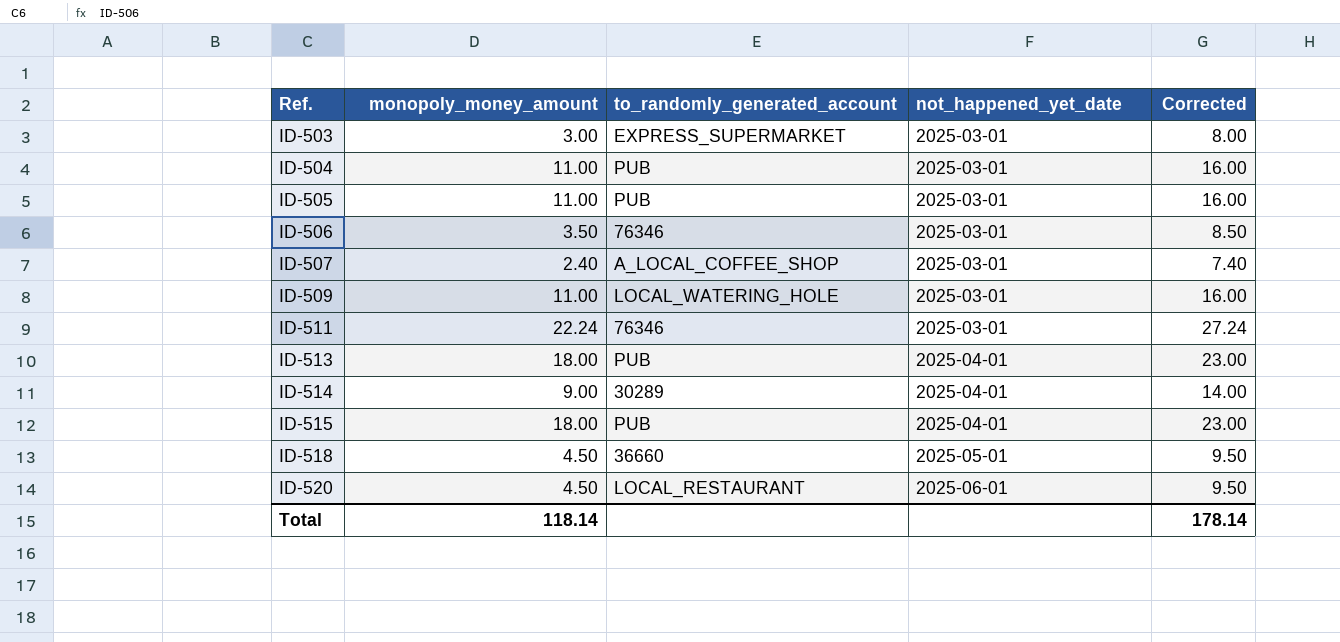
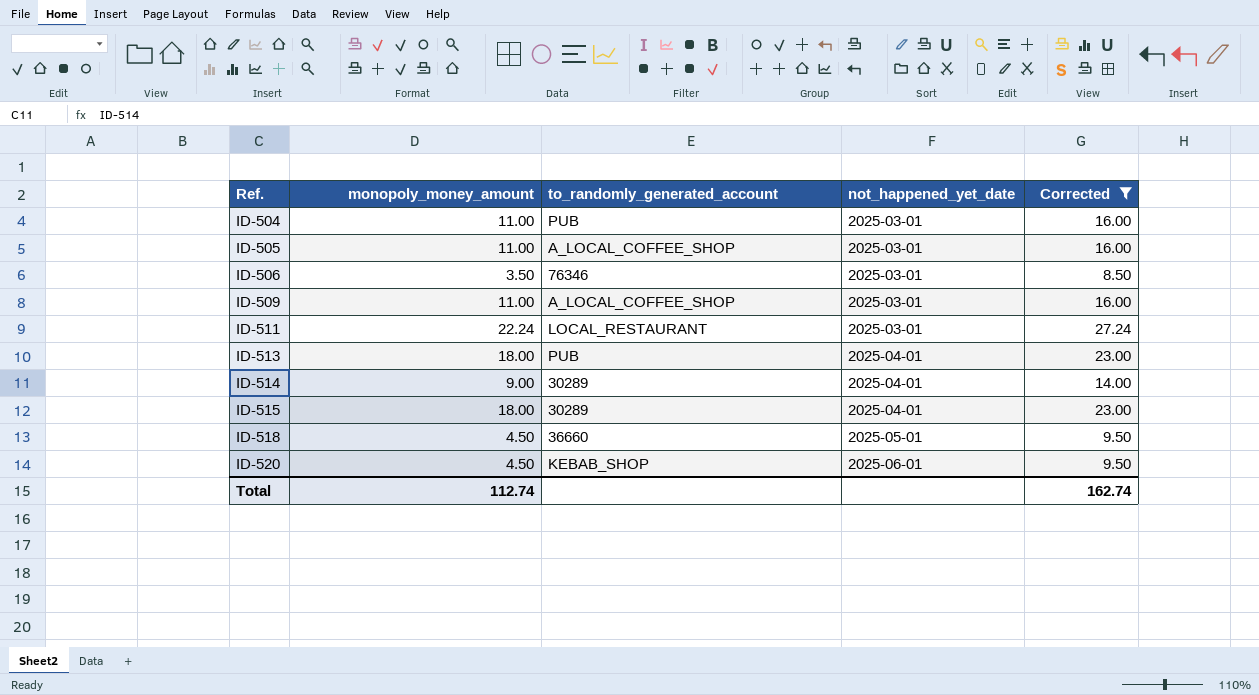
filter: none -> Corrected >= 8.50
ID-505 | to_randomly_generated_account: PUB -> A_LOCAL_COFFEE_SHOP
ID-509 | to_randomly_generated_account: LOCAL_WATERING_HOLE -> A_LOCAL_COFFEE_SHOP
ID-511 | to_randomly_generated_account: 76346 -> LOCAL_RESTAURANT
ID-515 | to_randomly_generated_account: PUB -> 30289
ID-520 | to_randomly_generated_account: LOCAL_RESTAURANT -> KEBAB_SHOP
Total | monopoly_money_amount: 118.14 -> 112.74
Total | Corrected: 178.14 -> 162.74

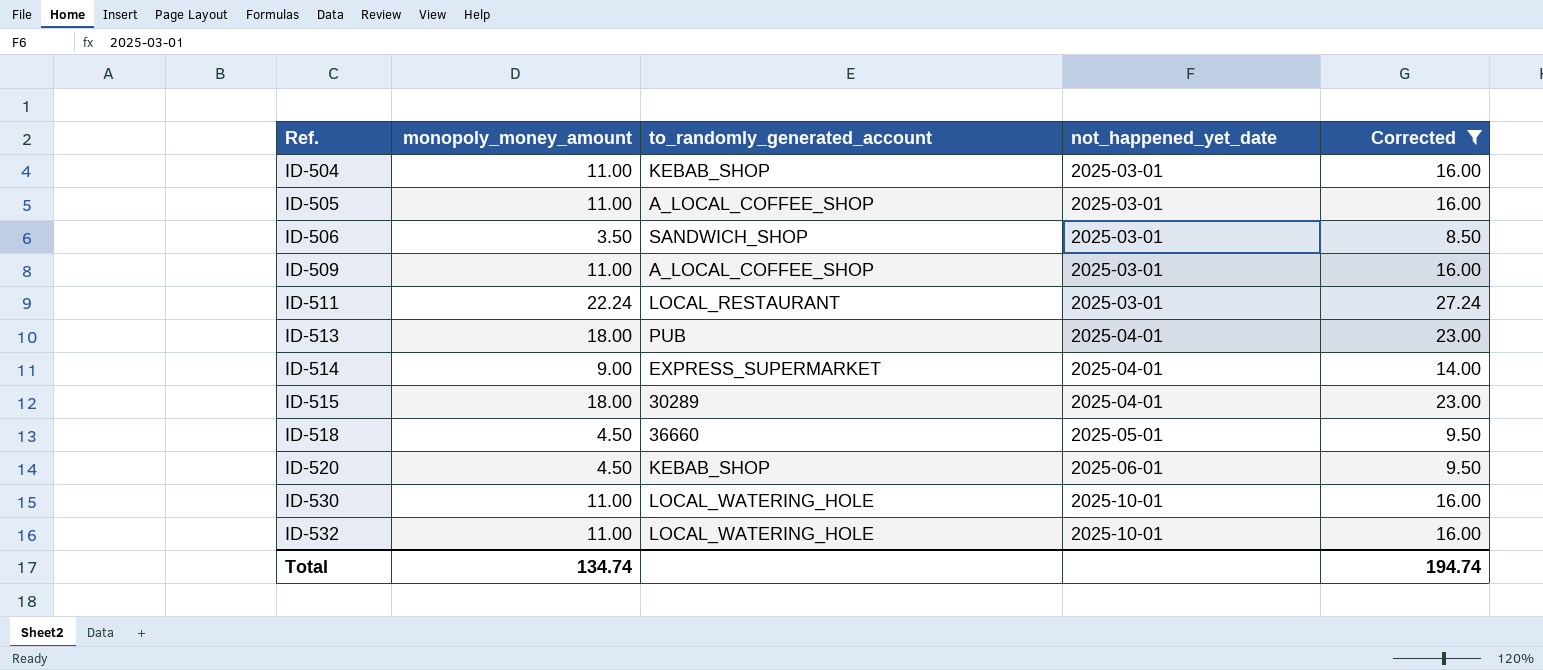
ID-504 | to_randomly_generated_account: PUB -> KEBAB_SHOP
ID-506 | to_randomly_generated_account: 76346 -> SANDWICH_SHOP
ID-514 | to_randomly_generated_account: 30289 -> EXPRESS_SUPERMARKET
row ID-530: none -> 11.00 | LOCAL_WATERING_HOLE | 2025-10-01 | 16.00
row ID-532: none -> 11.00 | LOCAL_WATERING_HOLE | 2025-10-01 | 16.00
Total | monopoly_money_amount: 112.74 -> 134.74
Total | Corrected: 162.74 -> 194.74

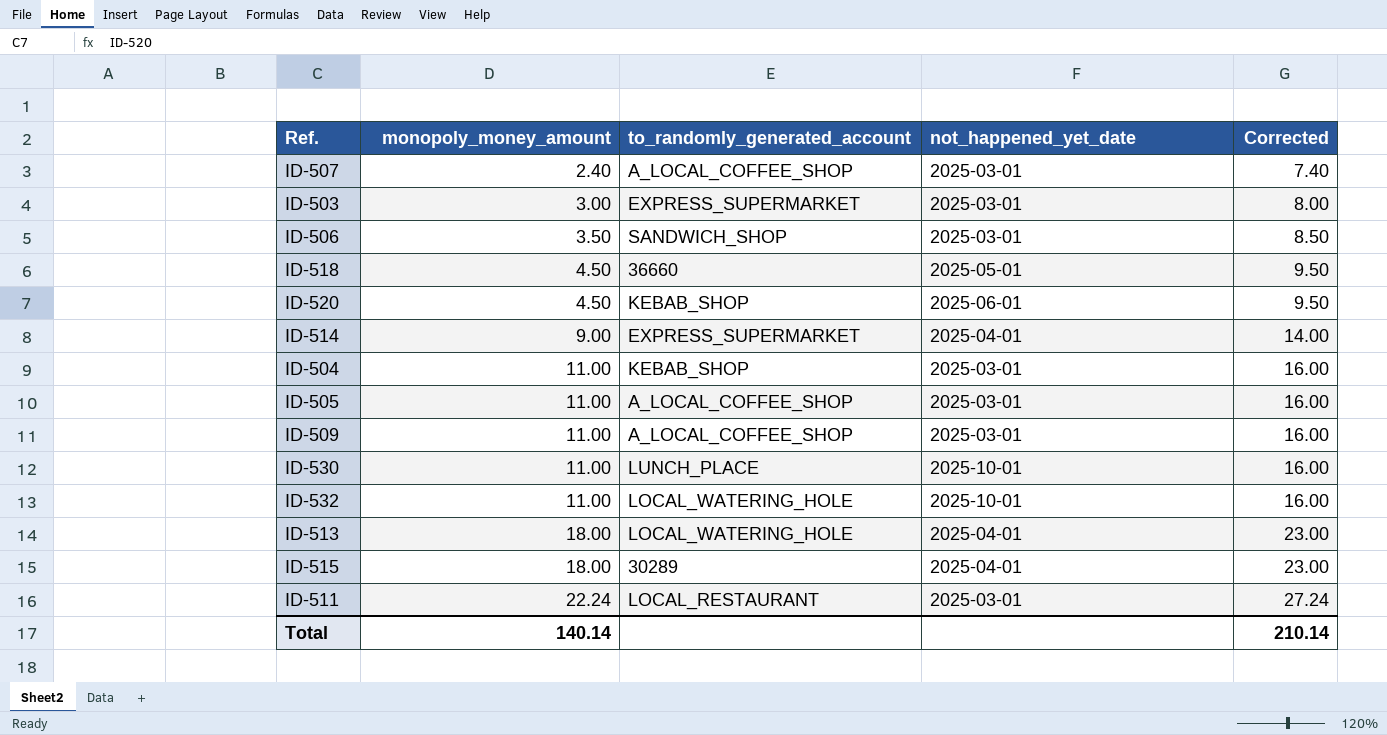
filter: Corrected >= 8.50 -> none
row order: Ref. ascending -> monopoly_money_amount ascending
ID-530 | to_randomly_generated_account: LOCAL_WATERING_HOLE -> LUNCH_PLACE
ID-513 | to_randomly_generated_account: PUB -> LOCAL_WATERING_HOLE
Total | monopoly_money_amount: 134.74 -> 140.14
Total | Corrected: 194.74 -> 210.14

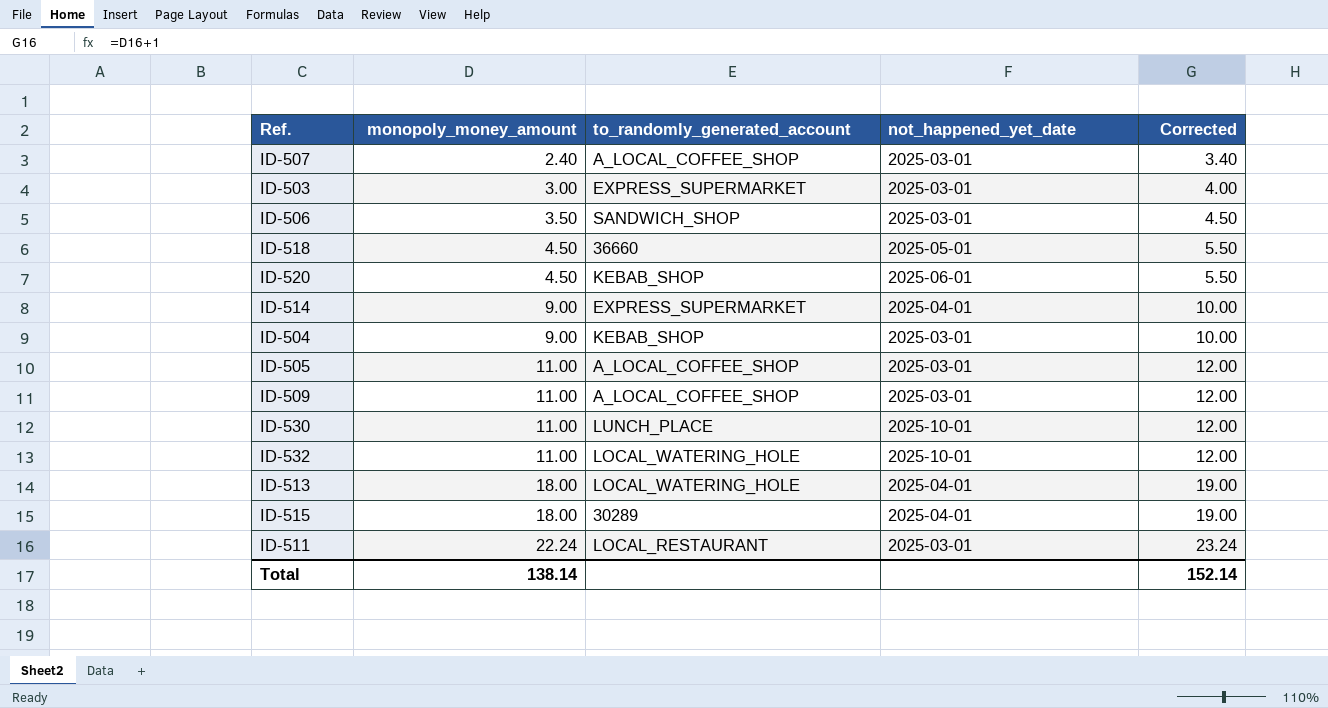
column Corrected | formula: [monopoly_money_amount] + 5 -> [monopoly_money_amount] + 1
ID-504 | monopoly_money_amount: 11.00 -> 9.00
Total | monopoly_money_amount: 140.14 -> 138.14
Total | Corrected: 210.14 -> 152.14

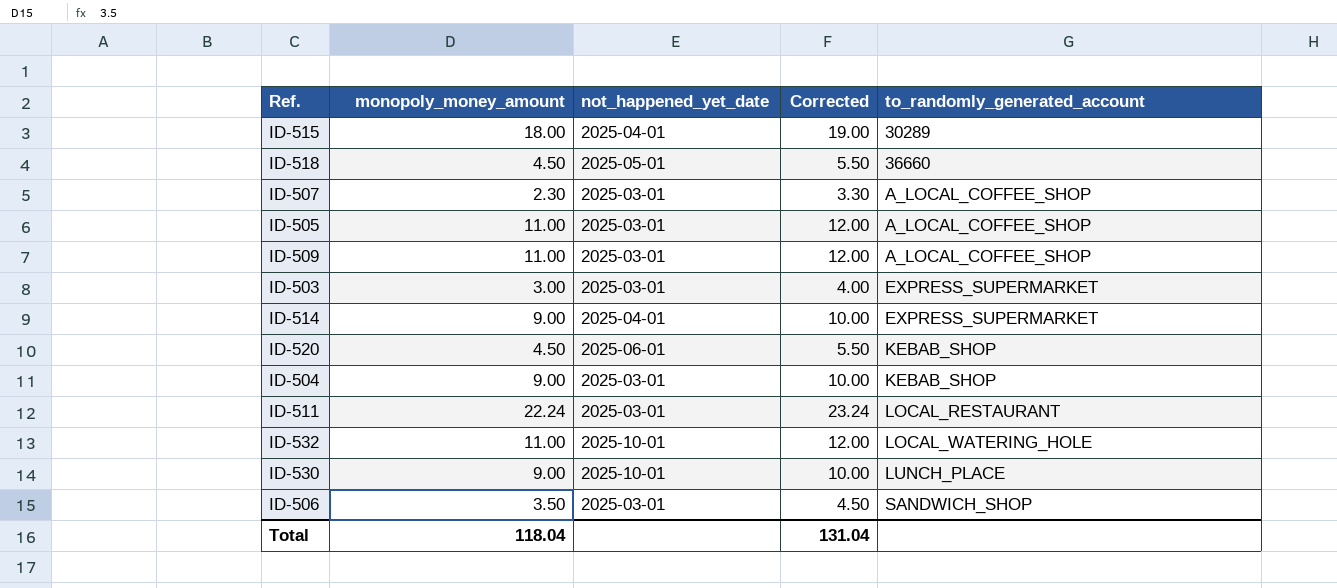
row order: monopoly_money_amount ascending -> to_randomly_generated_account ascending
column to_randomly_generated_account | position: 3 -> 5
row ID-513: 18.00 | LOCAL_WATERING_HOLE | 2025-04-01 | 19.00 -> none
ID-507 | monopoly_money_amount: 2.40 -> 2.30
ID-507 | Corrected: 3.40 -> 3.30
ID-530 | monopoly_money_amount: 11.00 -> 9.00
ID-530 | Corrected: 12.00 -> 10.00
Total | monopoly_money_amount: 138.14 -> 118.04
Total | Corrected: 152.14 -> 131.04

